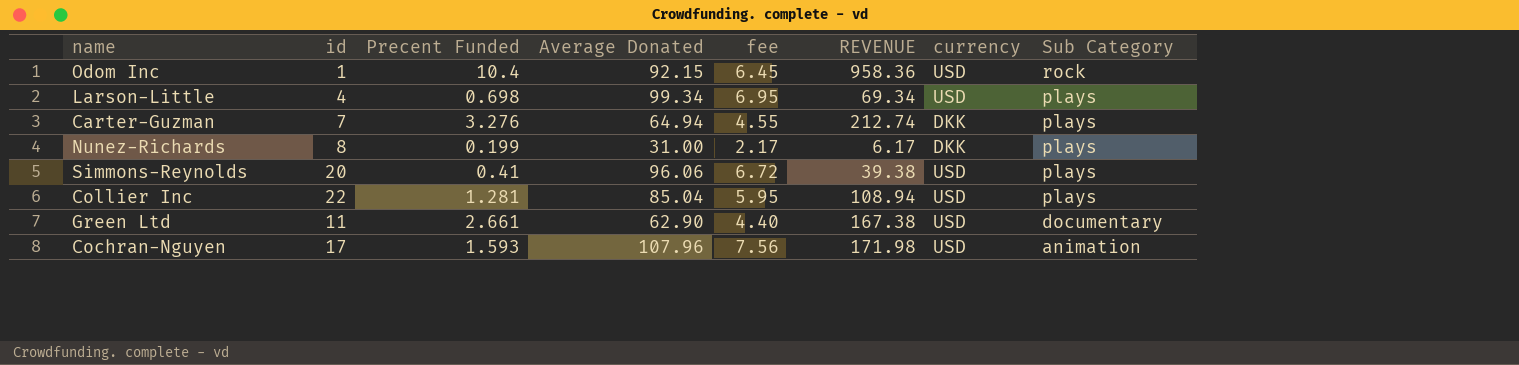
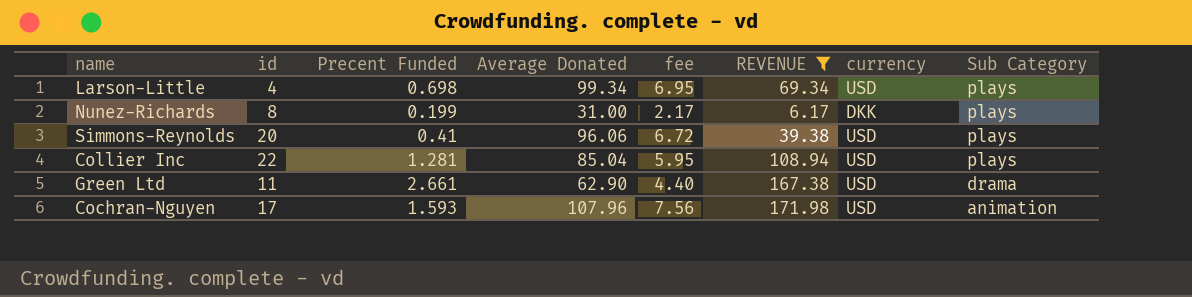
filter: none -> REVENUE <= 171.98
Green Ltd | Sub Category: documentary -> drama

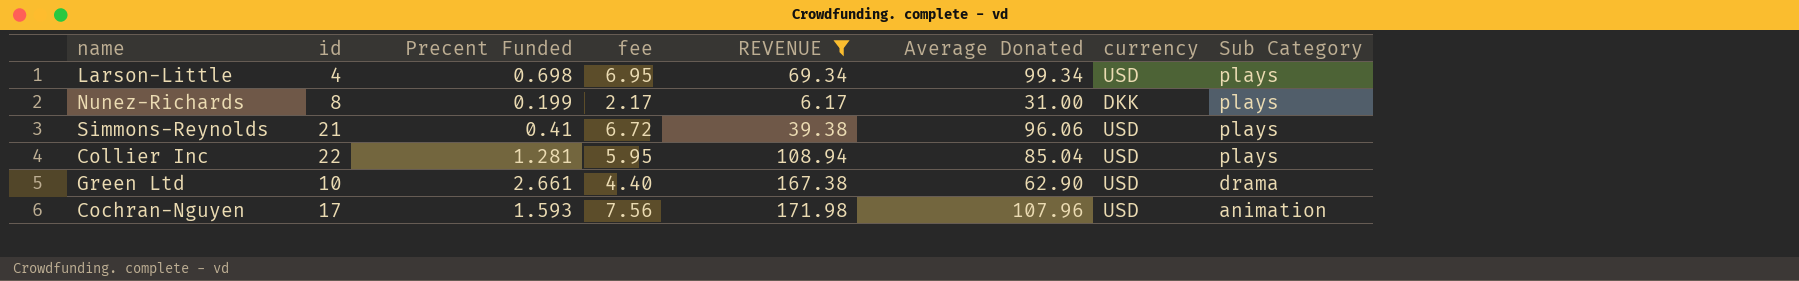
column Average Donated | position: 4 -> 6
Simmons-Reynolds | id: 20 -> 21
Green Ltd | id: 11 -> 10

